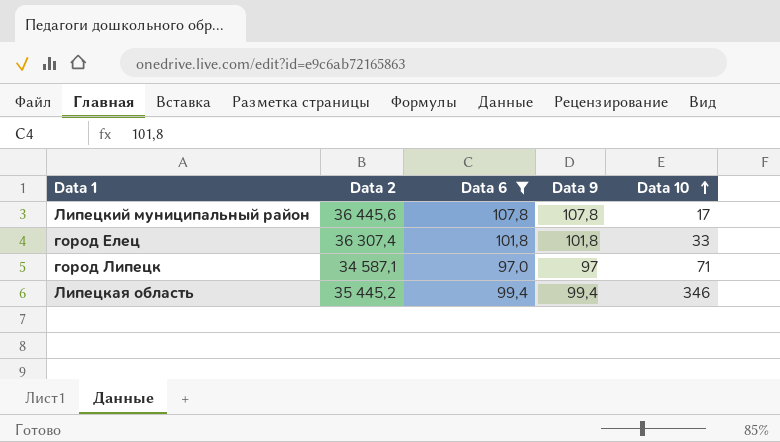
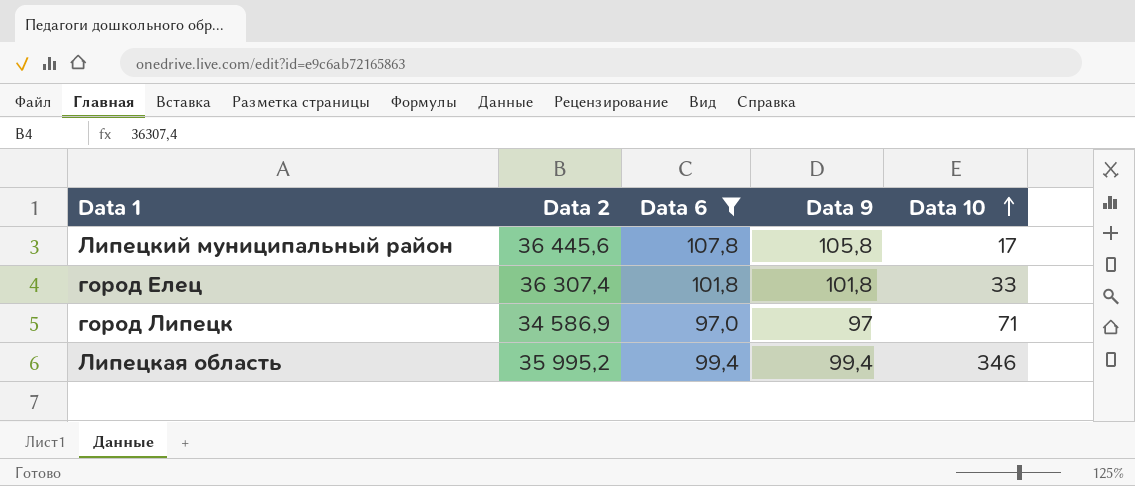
Липецкий муниципальный район | Data 9: 107,8 -> 105,8
город Липецк | Data 2: 34 587,1 -> 34 586,9
Липецкая область | Data 2: 35 445,2 -> 35 995,2

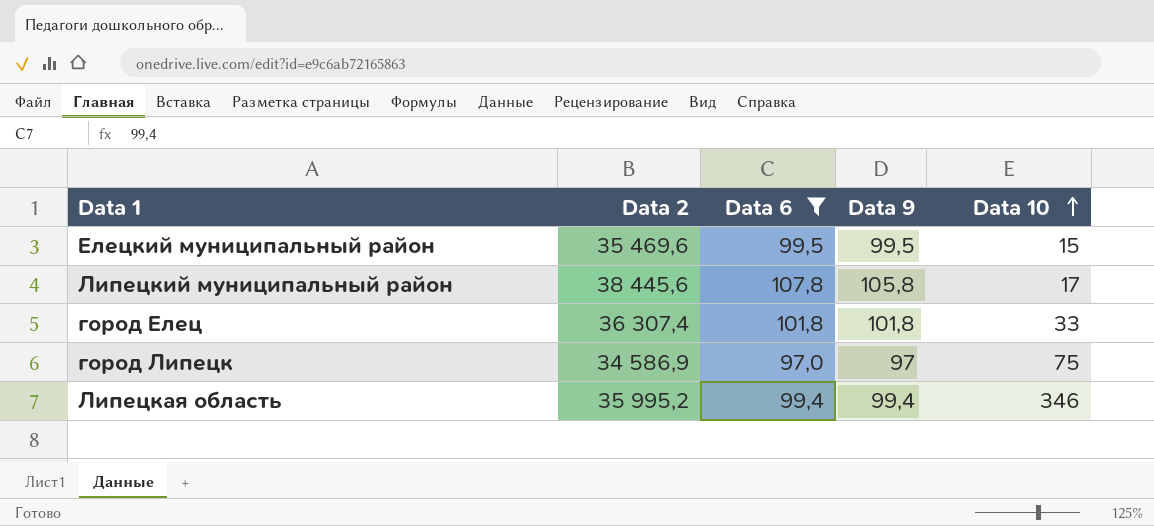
row Елецкий муниципальный район: none -> 35 469,6 | 99,5 | 99,5 | 15
Липецкий муниципальный район | Data 2: 36 445,6 -> 38 445,6
город Липецк | Data 10: 71 -> 75

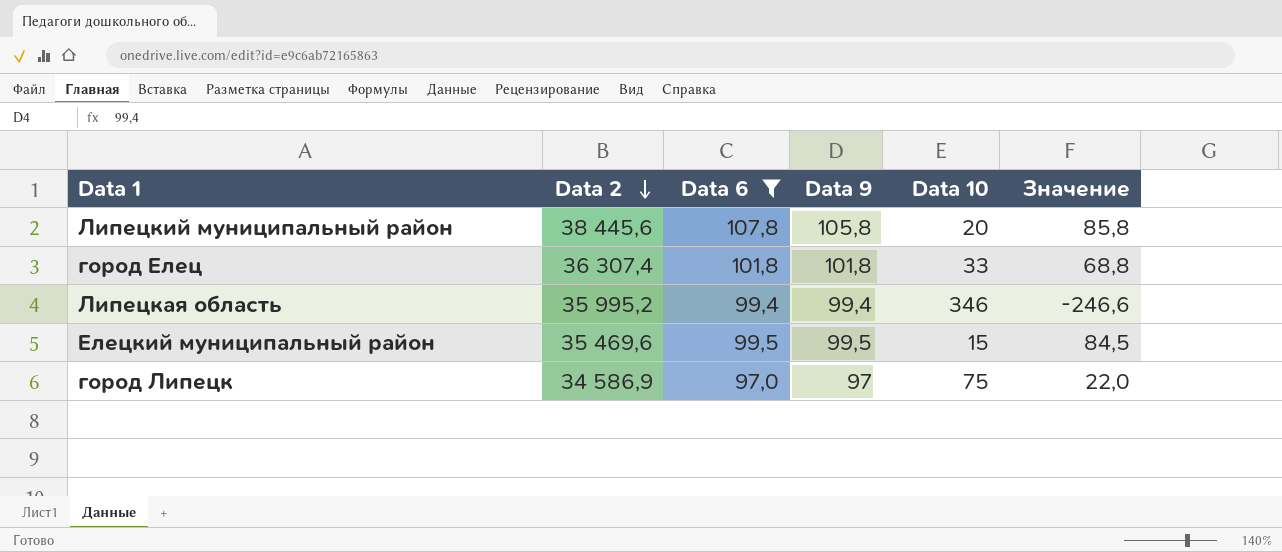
row order: Data 10 ascending -> Data 2 descending
column Значение | formula: none -> [Data 9] - [Data 10]
Липецкий муниципальный район | Data 10: 17 -> 20

